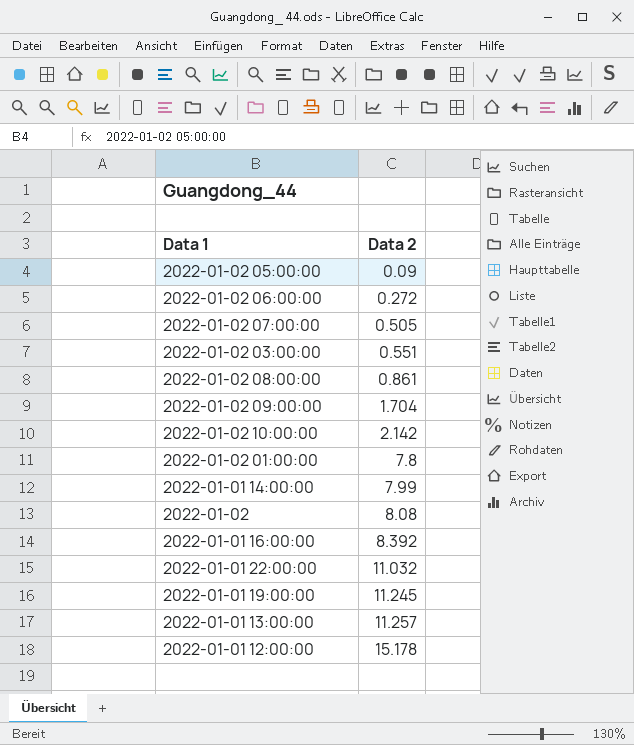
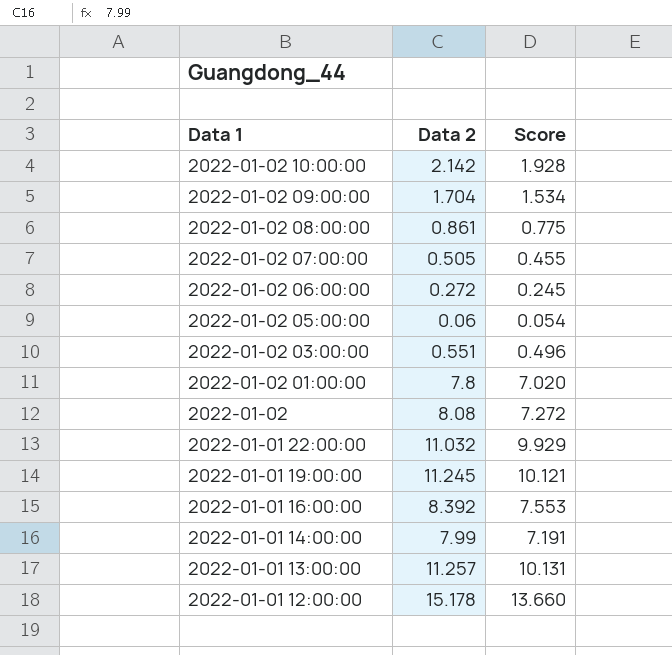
row order: Data 2 ascending -> Data 1 descending
column Score | formula: none -> [Data 2] * 0.9
2022-01-02 05:00:00 | Data 2: 0.09 -> 0.06

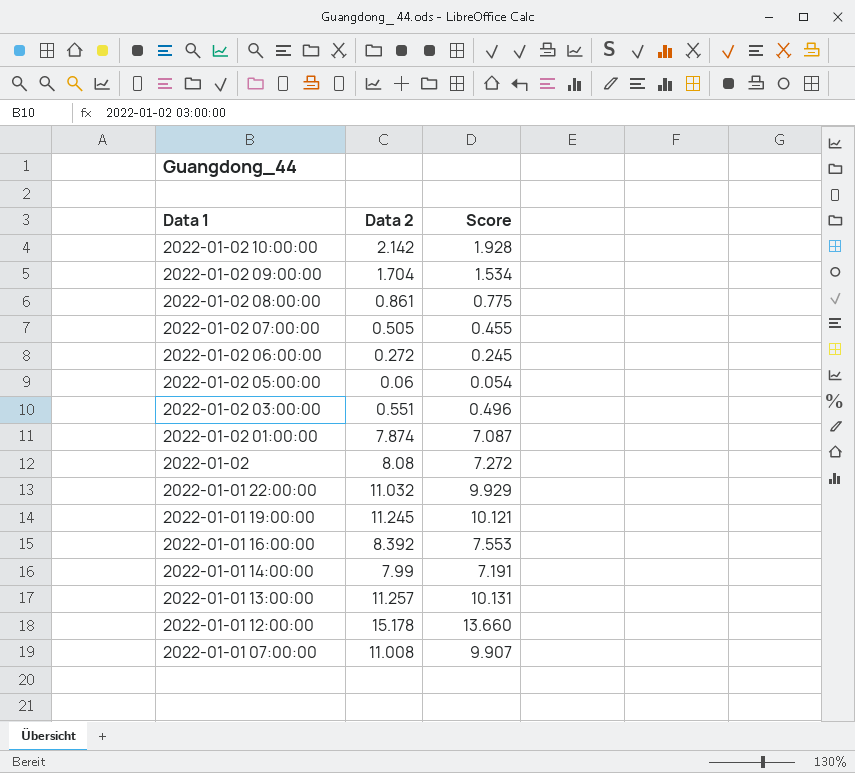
2022-01-02 01:00:00 | Data 2: 7.8 -> 7.874
2022-01-02 01:00:00 | Score: 7.020 -> 7.087
row 2022-01-01 07:00:00: none -> 11.008 | 9.907

